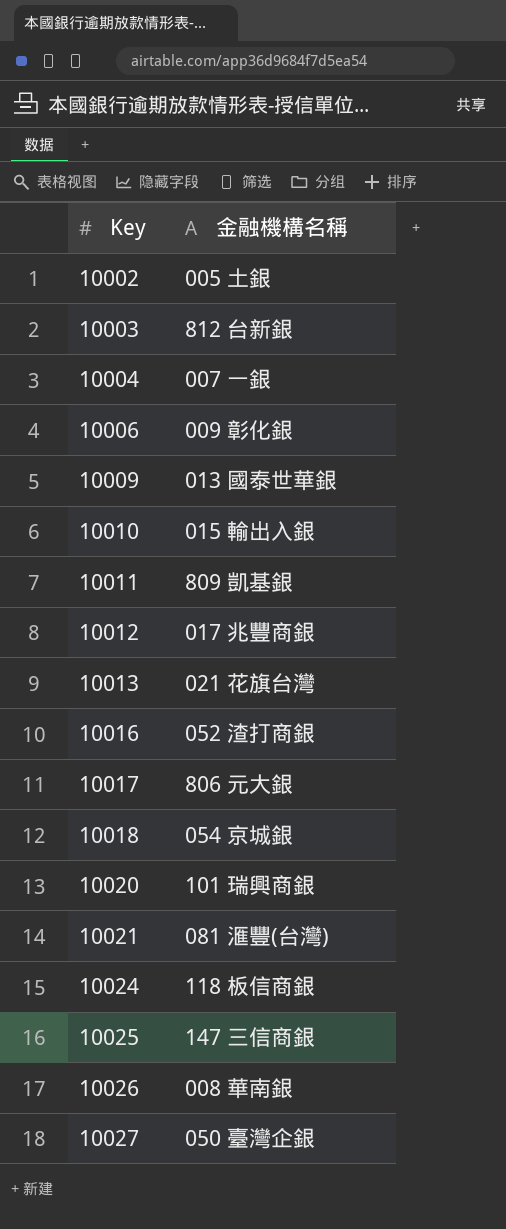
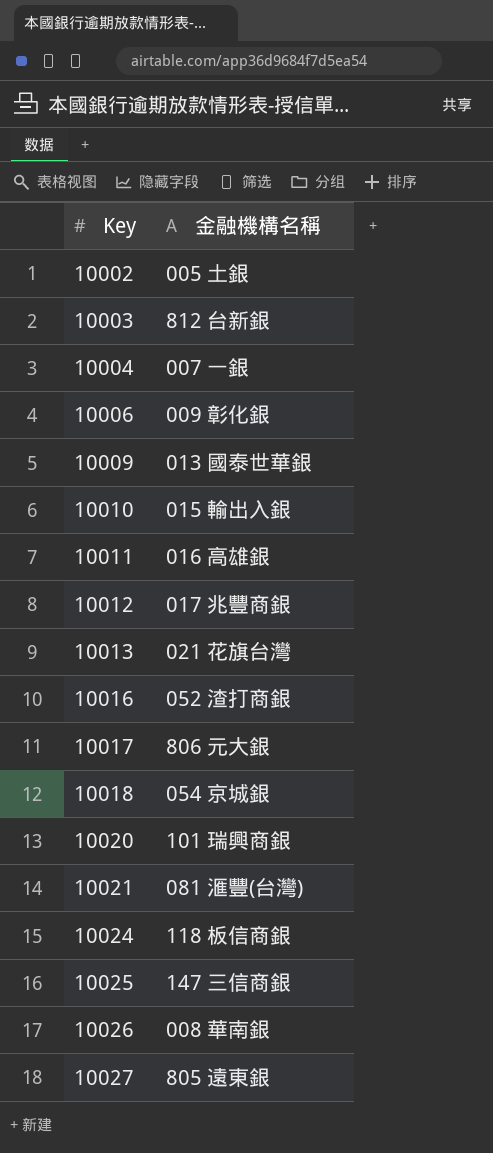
10011 | 金融機構名稱: 809 凱基銀 -> 016 高雄銀
10027 | 金融機構名稱: 050 臺灣企銀 -> 805 遠東銀

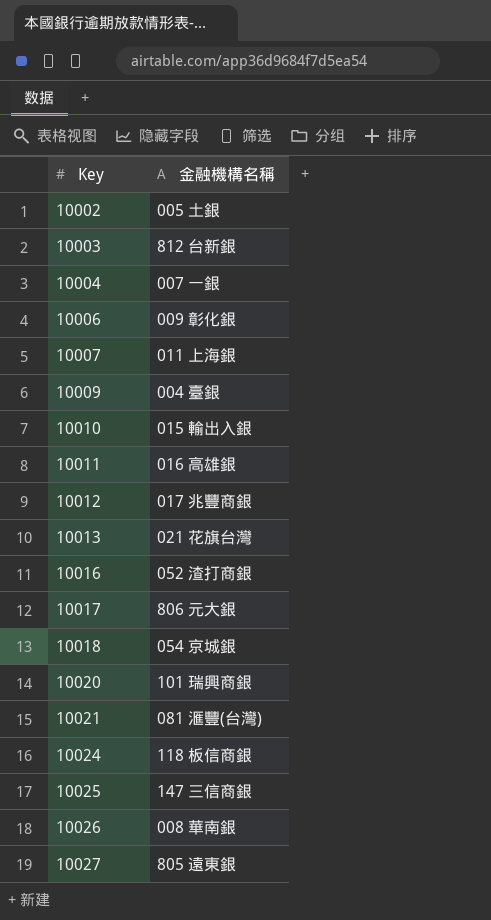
row 10007: none -> 011 上海銀
10009 | 金融機構名稱: 013 國泰世華銀 -> 004 臺銀

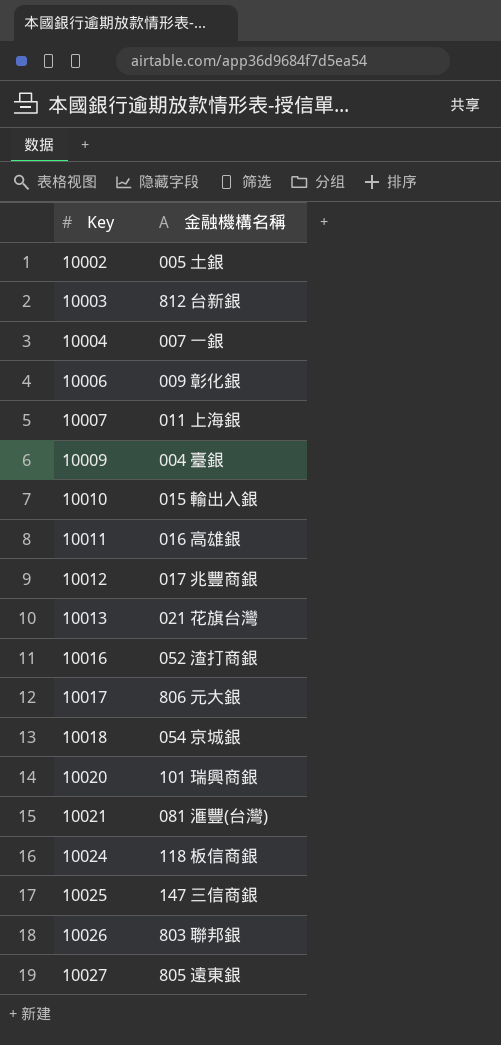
10026 | 金融機構名稱: 008 華南銀 -> 803 聯邦銀

